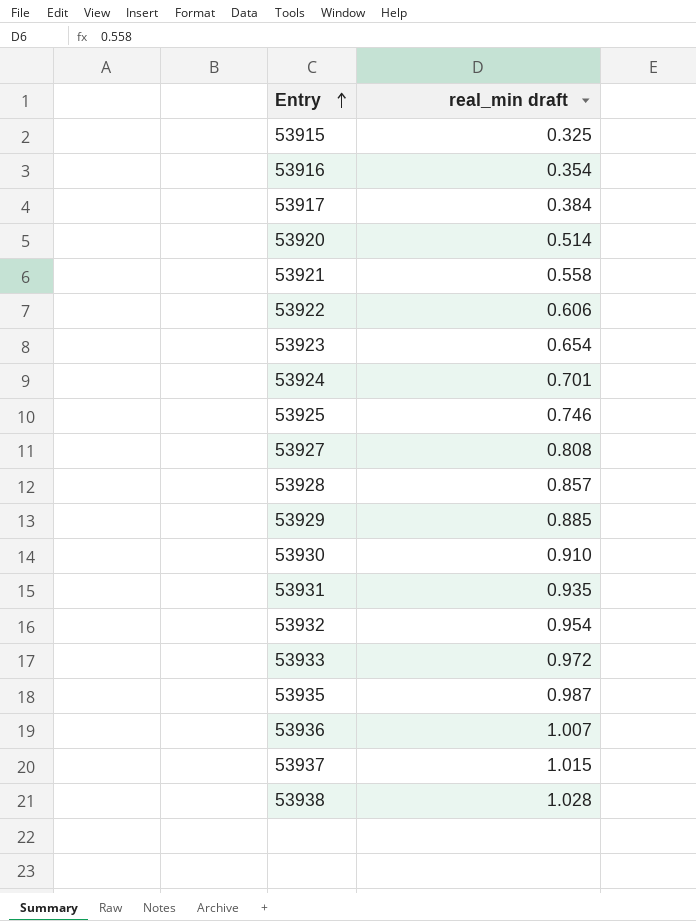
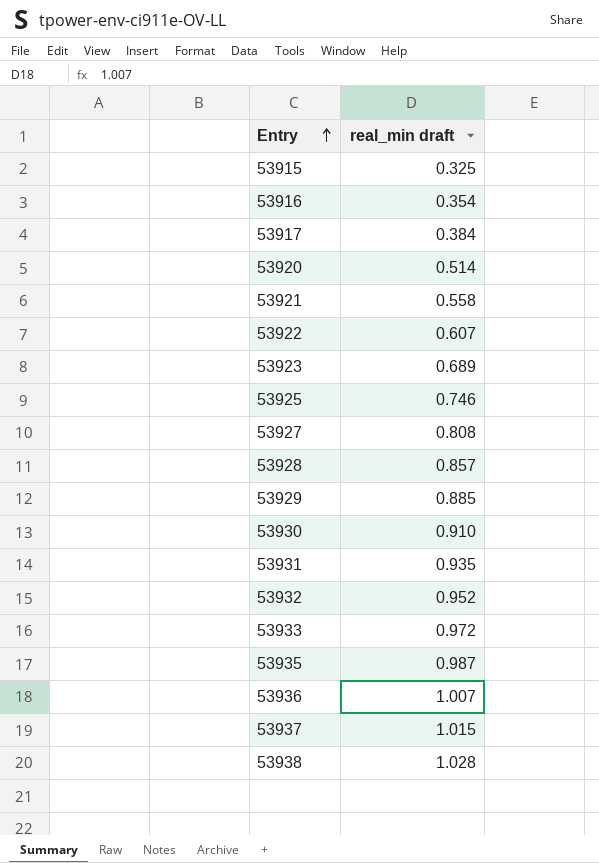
row 53924: 0.701 -> none
53922 | real_min draft: 0.606 -> 0.607
53923 | real_min draft: 0.654 -> 0.689
53932 | real_min draft: 0.954 -> 0.952

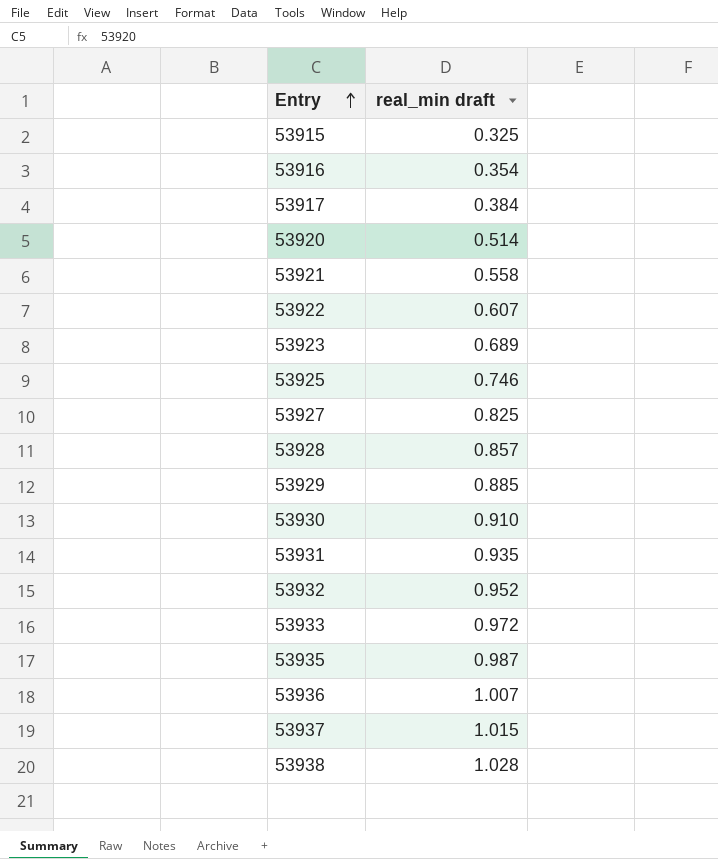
53927 | real_min draft: 0.808 -> 0.825

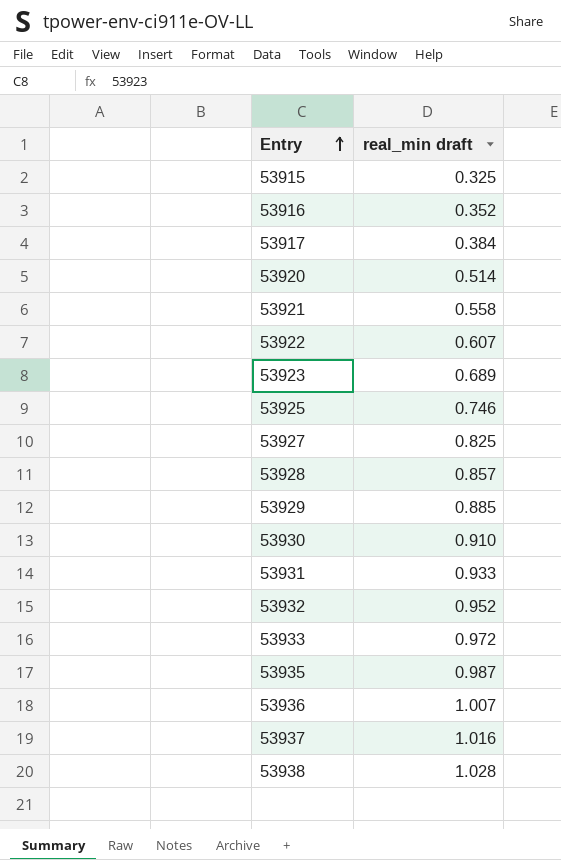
53916 | real_min draft: 0.354 -> 0.352
53931 | real_min draft: 0.935 -> 0.933
53937 | real_min draft: 1.015 -> 1.016

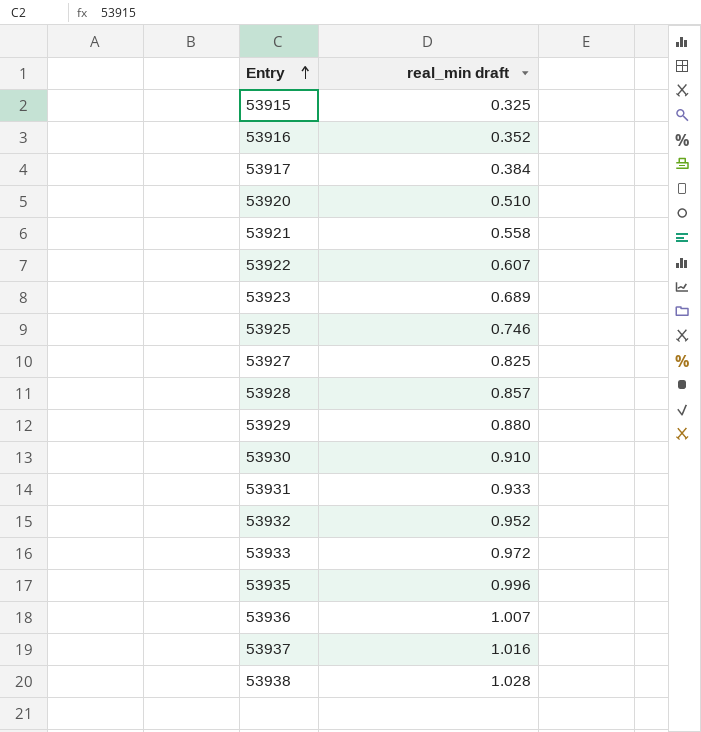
53920 | real_min draft: 0.514 -> 0.510
53929 | real_min draft: 0.885 -> 0.880
53935 | real_min draft: 0.987 -> 0.996

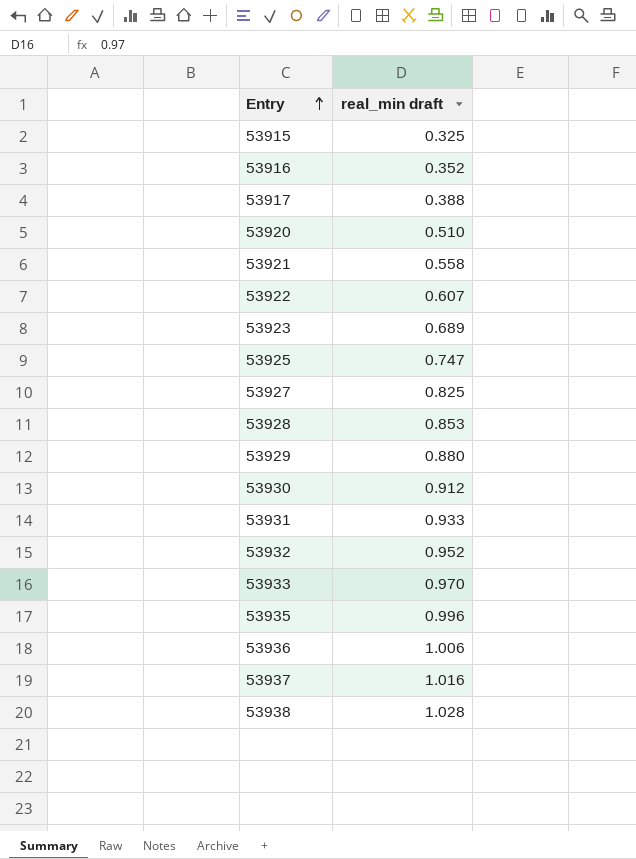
53917 | real_min draft: 0.384 -> 0.388
53925 | real_min draft: 0.746 -> 0.747
53928 | real_min draft: 0.857 -> 0.853
53930 | real_min draft: 0.910 -> 0.912
53933 | real_min draft: 0.972 -> 0.970
53936 | real_min draft: 1.007 -> 1.006

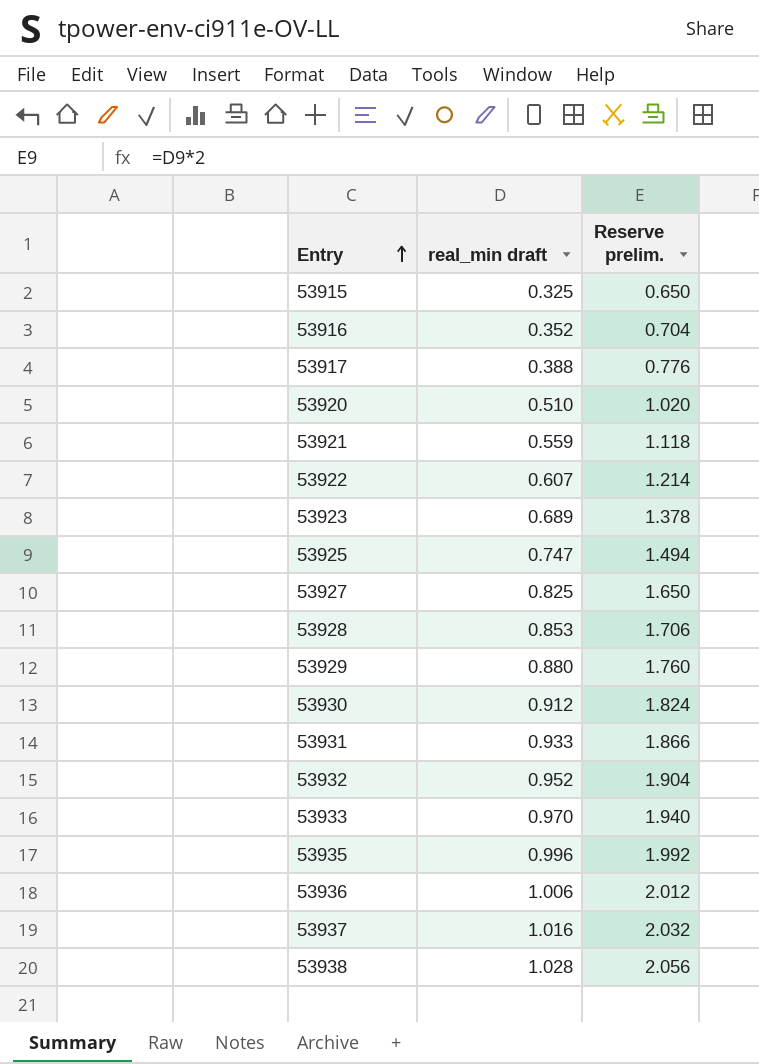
column Reserve prelim. | formula: none -> [real_min draft] * 2
53921 | real_min draft: 0.558 -> 0.559

